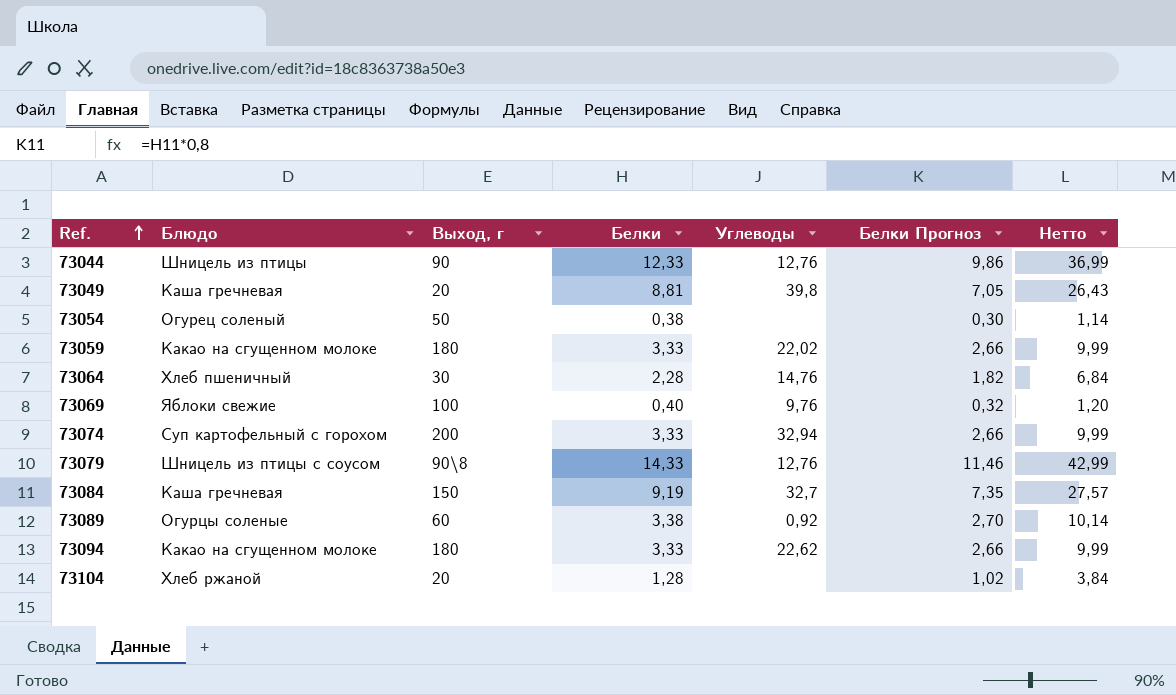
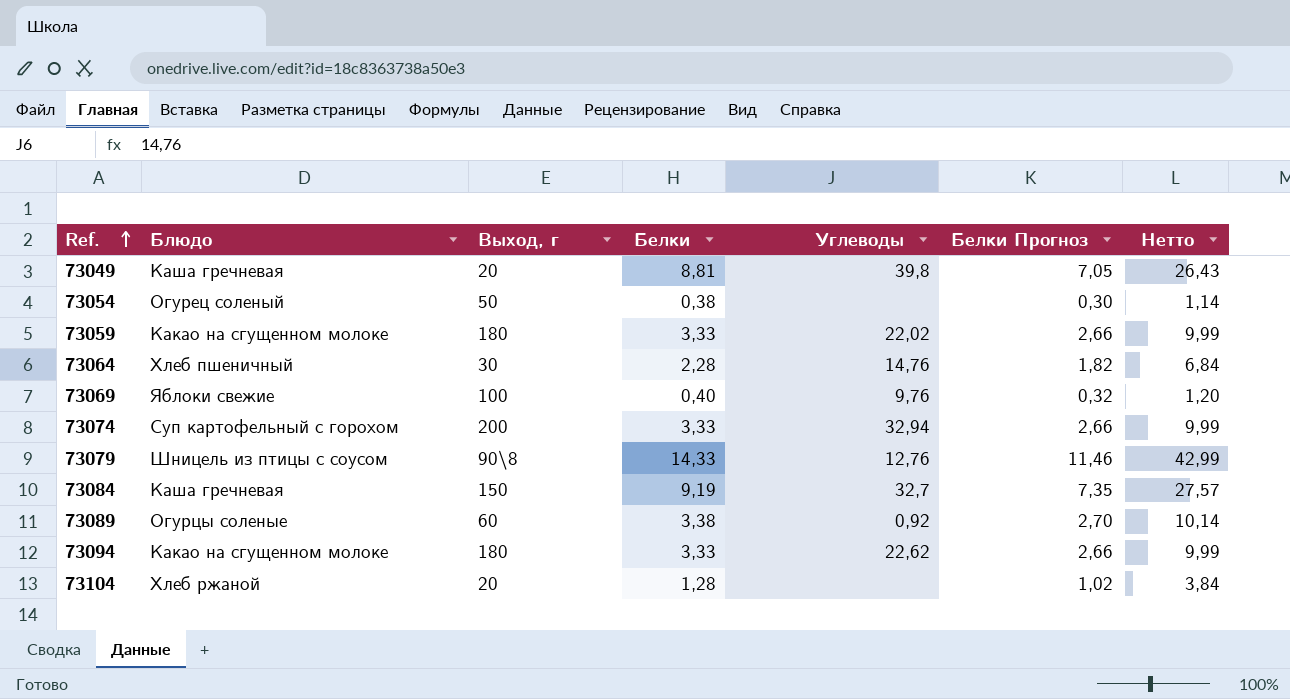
row 73044: Шницель из птицы | 90 | 12,33 | 12,76 | 9,86 | 36,99 -> none

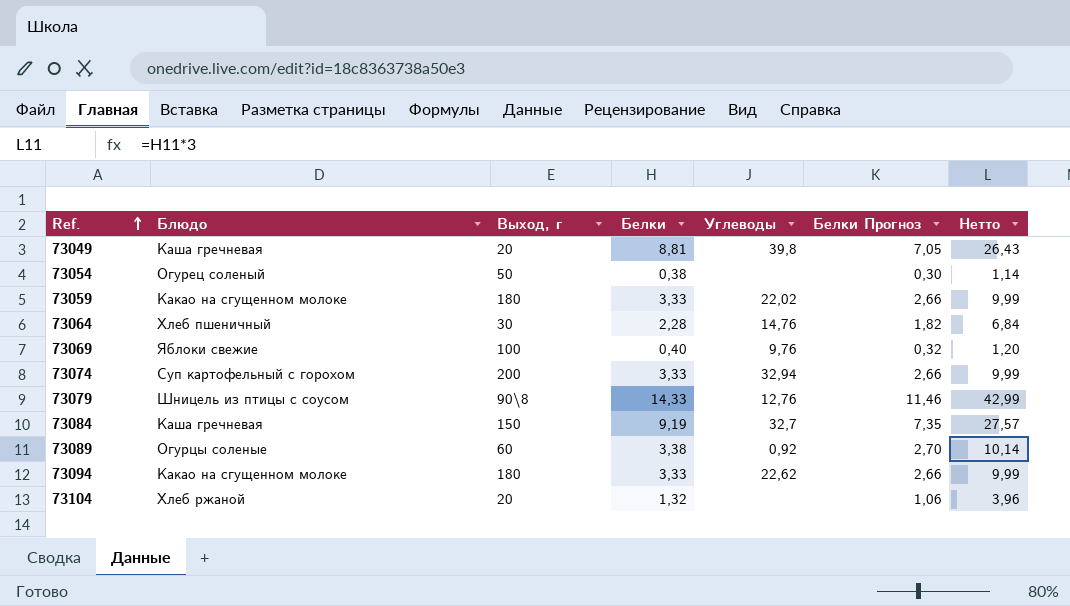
73104 | Белки: 1,28 -> 1,32
73104 | Белки Прогноз: 1,02 -> 1,06
73104 | Нетто: 3,84 -> 3,96

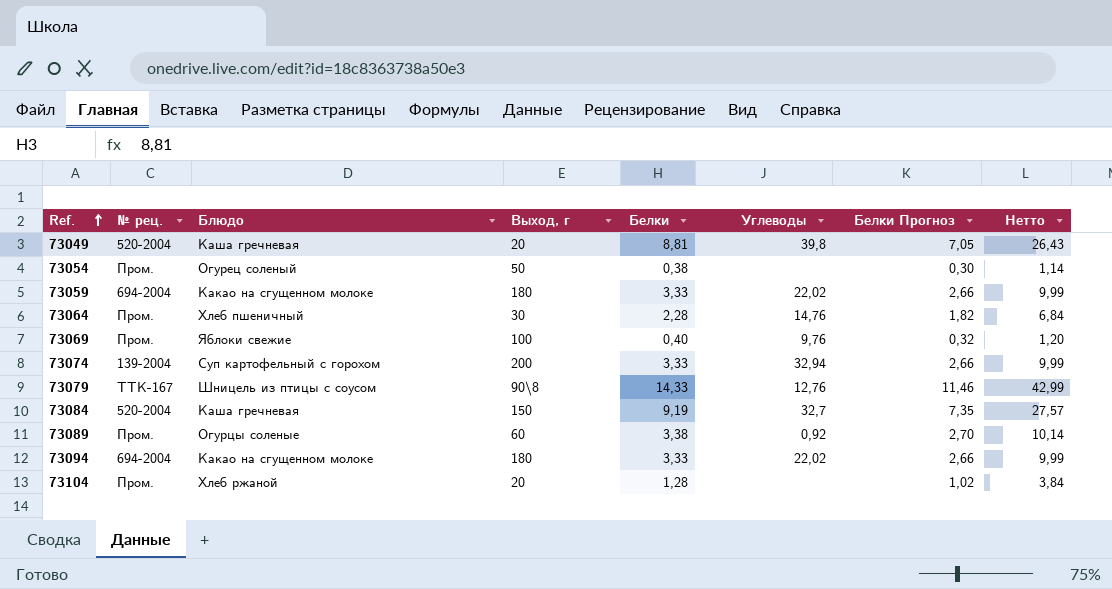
column № рец. | position: none -> 2
73094 | Углеводы: 22,62 -> 22,02
73104 | Белки: 1,32 -> 1,28
73104 | Белки Прогноз: 1,06 -> 1,02
73104 | Нетто: 3,96 -> 3,84

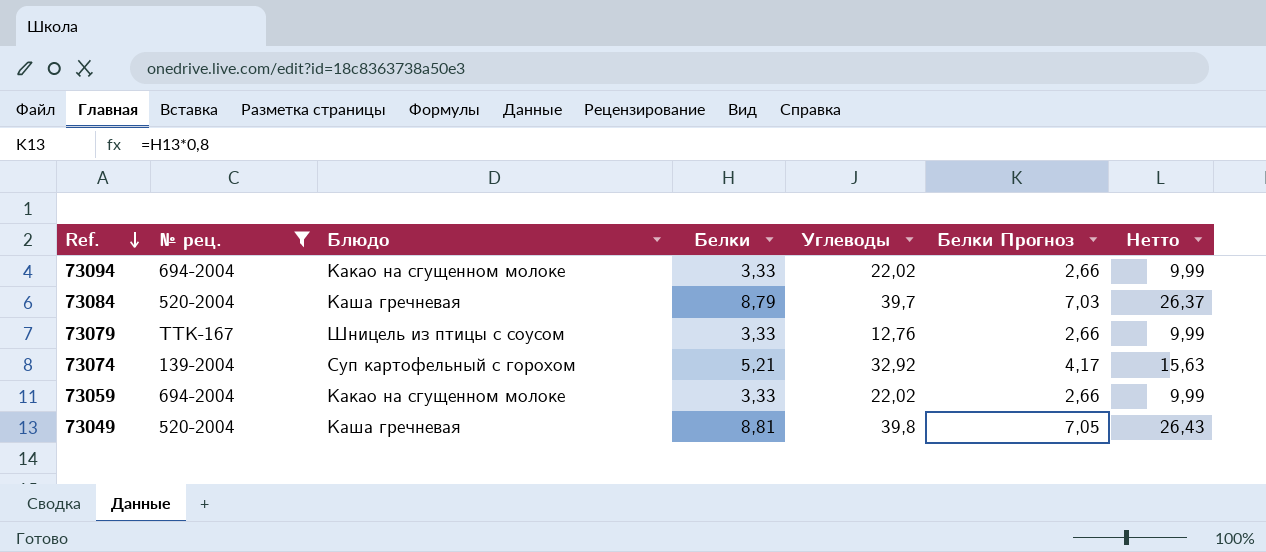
filter: none -> № рец. != Пром.
row order: Ref. ascending -> Ref. descending
column Выход, г | position: 4 -> none
73084 | Белки: 9,19 -> 8,79
73084 | Углеводы: 32,7 -> 39,7
73084 | Белки Прогноз: 7,35 -> 7,03
73084 | Нетто: 27,57 -> 26,37
73079 | Белки: 14,33 -> 3,33
73079 | Белки Прогноз: 11,46 -> 2,66
73079 | Нетто: 42,99 -> 9,99
73074 | Белки: 3,33 -> 5,21
73074 | Углеводы: 32,94 -> 32,92
73074 | Белки Прогноз: 2,66 -> 4,17
73074 | Нетто: 9,99 -> 15,63

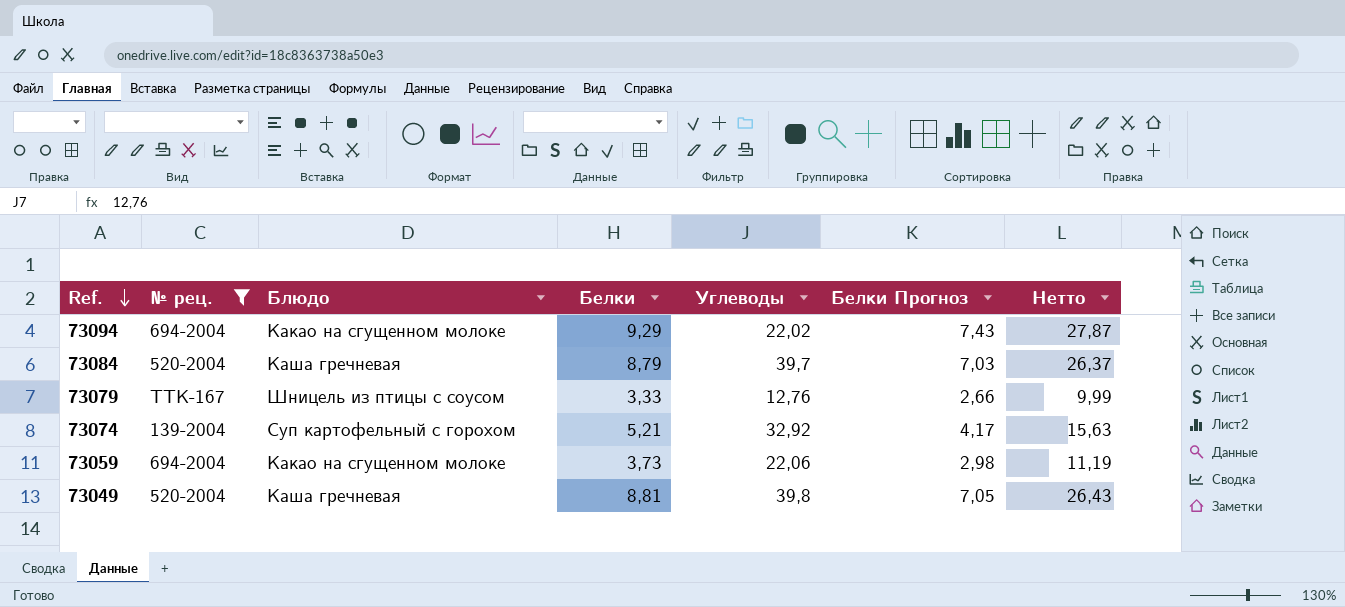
73094 | Белки: 3,33 -> 9,29
73094 | Белки Прогноз: 2,66 -> 7,43
73094 | Нетто: 9,99 -> 27,87
73059 | Белки: 3,33 -> 3,73
73059 | Углеводы: 22,02 -> 22,06
73059 | Белки Прогноз: 2,66 -> 2,98
73059 | Нетто: 9,99 -> 11,19

